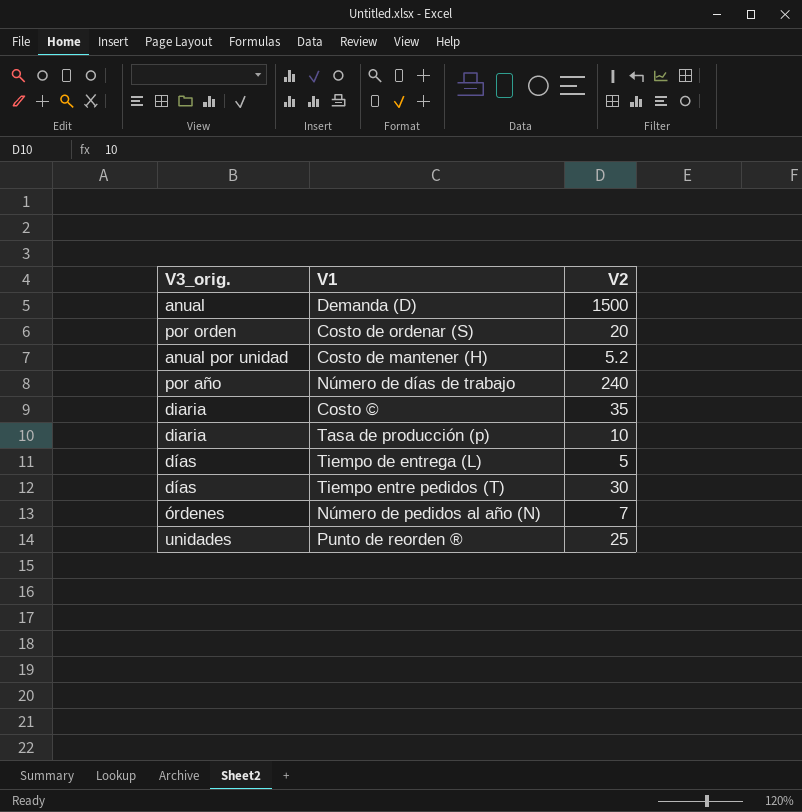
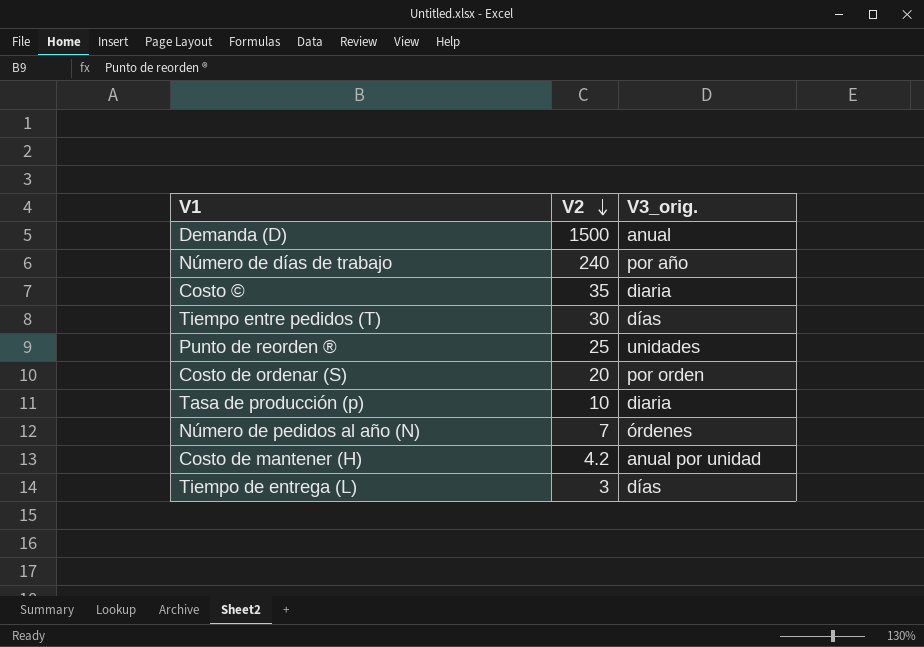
row order: none -> V2 descending
column V3_orig. | position: 1 -> 3
Costo de mantener (H) | V2: 5.2 -> 4.2
Tiempo de entrega (L) | V2: 5 -> 3

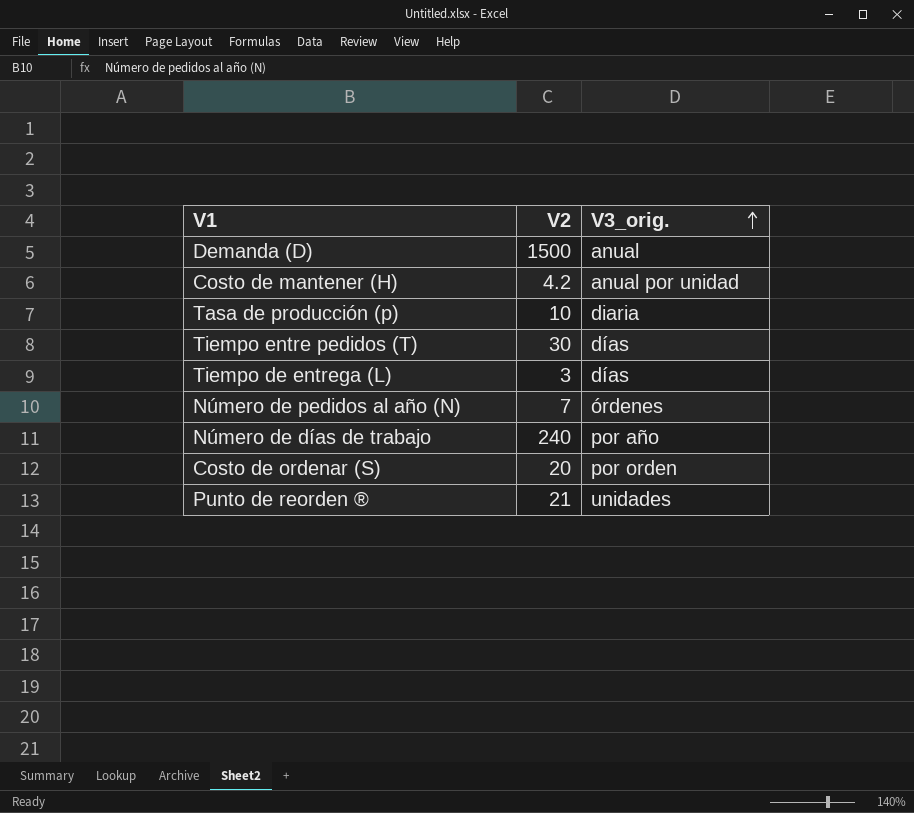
row order: V2 descending -> V3_orig. ascending
row Costo ©: 35 | diaria -> none
Punto de reorden ® | V2: 25 -> 21

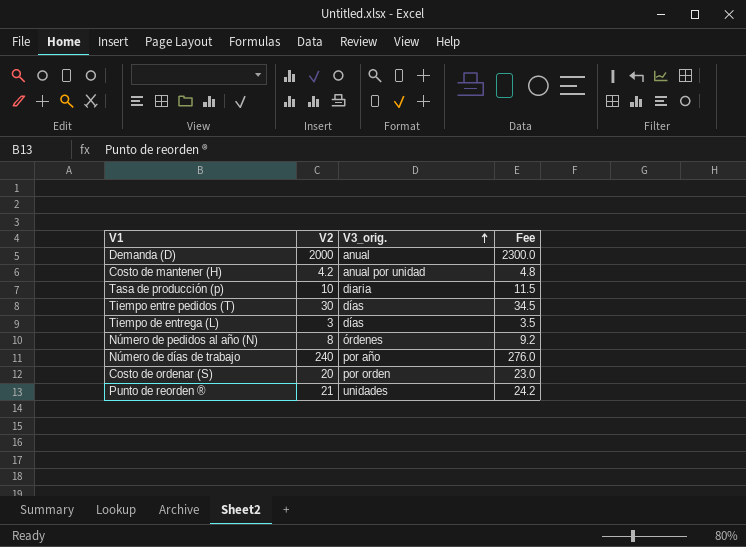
column Fee | formula: none -> [V2] * 1.15
Demanda (D) | V2: 1500 -> 2000
Número de pedidos al año (N) | V2: 7 -> 8

